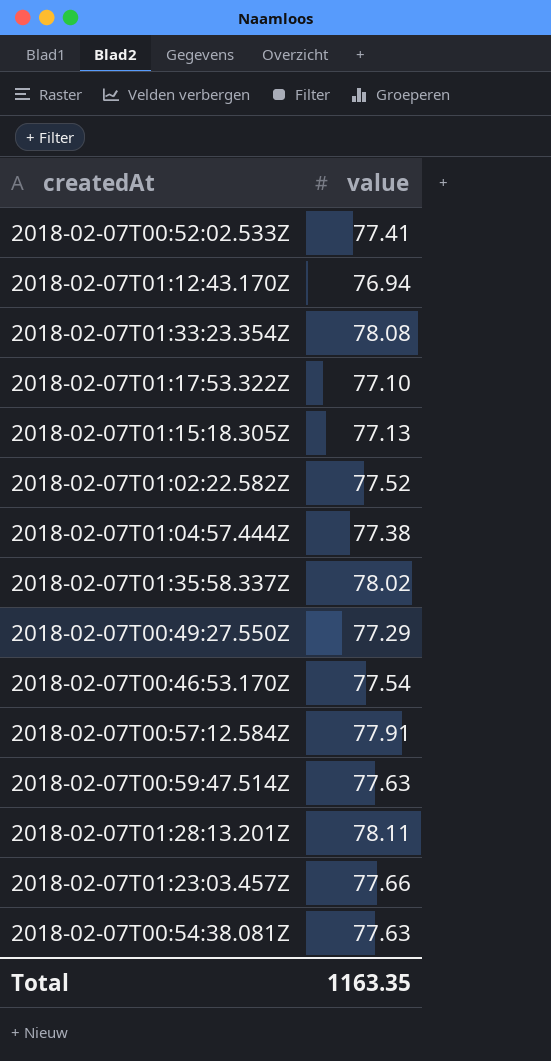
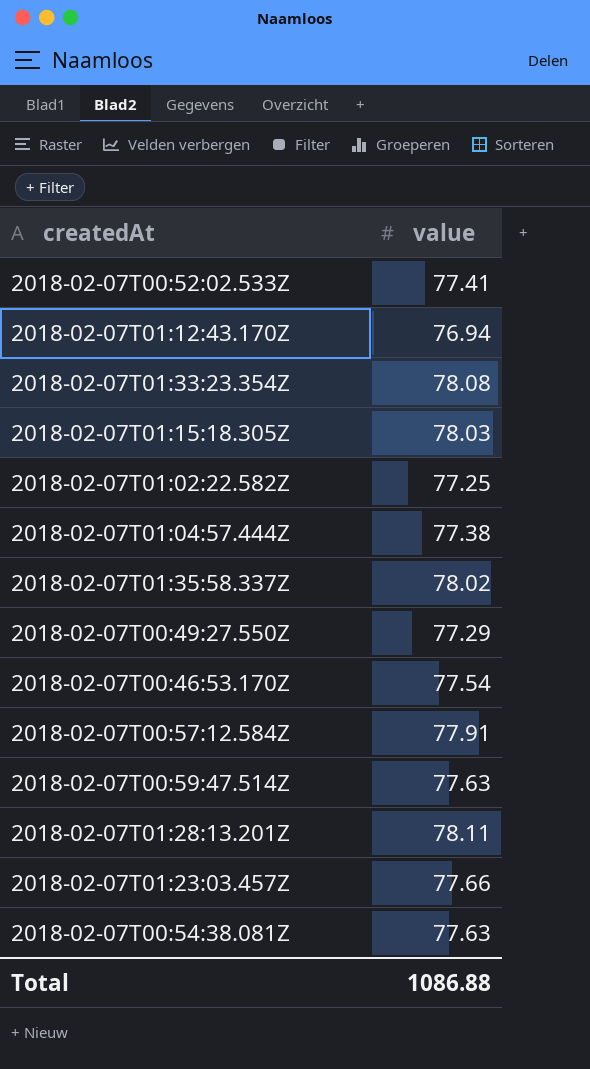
row 2018-02-07T01:17:53.322Z: 77.10 -> none
2018-02-07T01:15:18.305Z | value: 77.13 -> 78.03
2018-02-07T01:02:22.582Z | value: 77.52 -> 77.25
Total | value: 1163.35 -> 1086.88

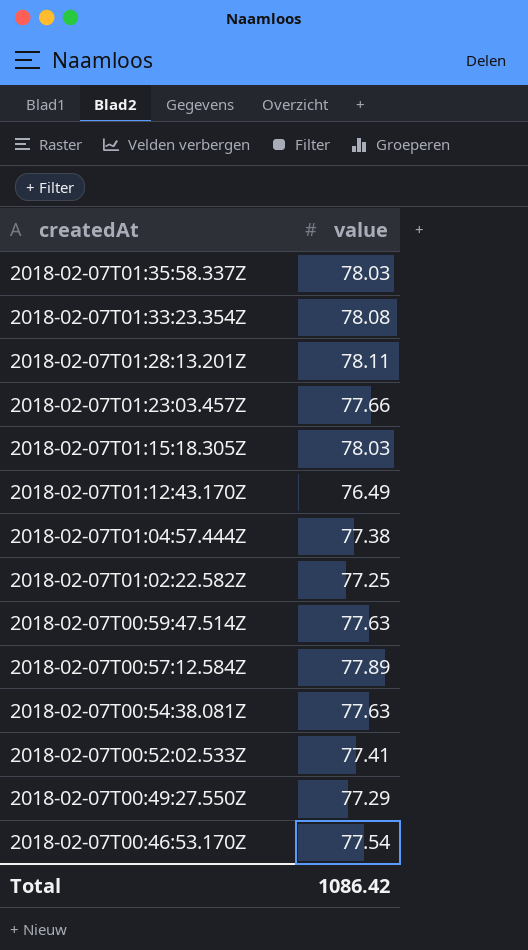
row order: none -> createdAt descending
2018-02-07T01:35:58.337Z | value: 78.02 -> 78.03
2018-02-07T01:12:43.170Z | value: 76.94 -> 76.49
2018-02-07T00:57:12.584Z | value: 77.91 -> 77.89
Total | value: 1086.88 -> 1086.42

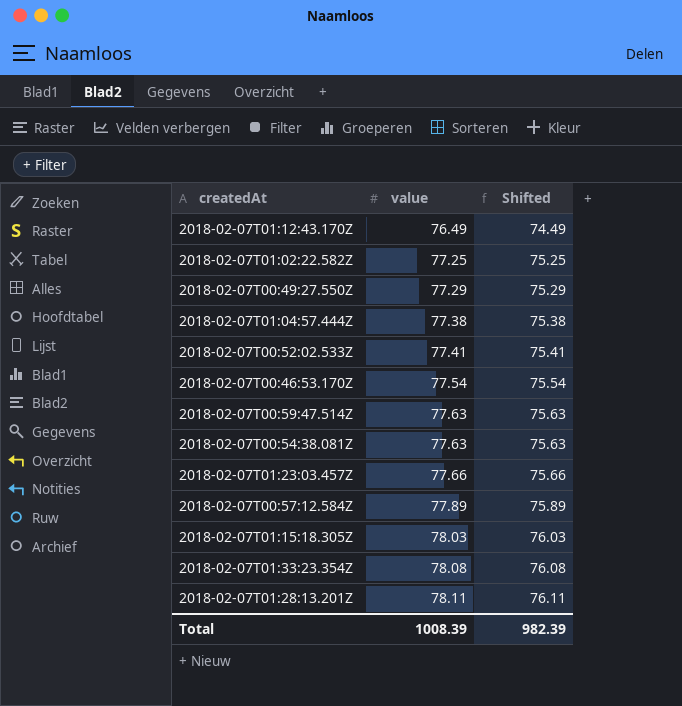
row order: createdAt descending -> value ascending
column Shifted | formula: none -> [value] - 2
row 2018-02-07T01:35:58.337Z: 78.03 -> none
Total | value: 1086.42 -> 1008.39

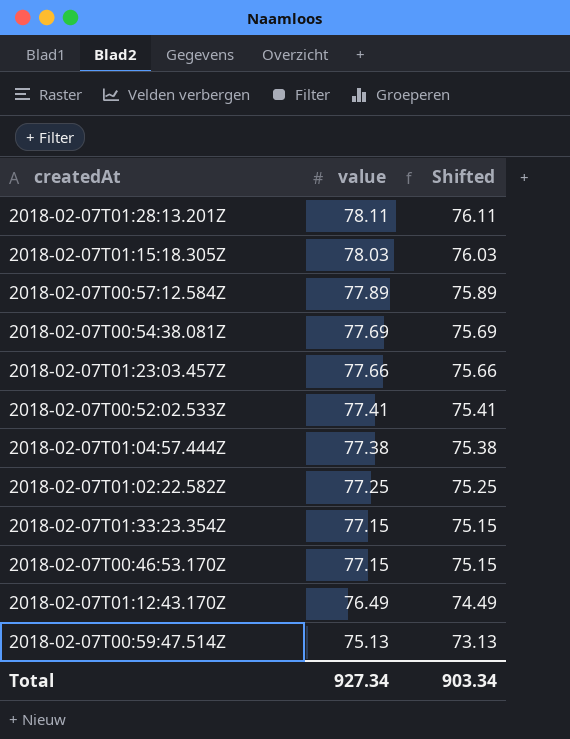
row order: value ascending -> value descending
row 2018-02-07T00:49:27.550Z: 77.29 | 75.29 -> none
2018-02-07T00:54:38.081Z | value: 77.63 -> 77.69
2018-02-07T00:54:38.081Z | Shifted: 75.63 -> 75.69
2018-02-07T01:33:23.354Z | value: 78.08 -> 77.15
2018-02-07T01:33:23.354Z | Shifted: 76.08 -> 75.15
2018-02-07T00:46:53.170Z | value: 77.54 -> 77.15
2018-02-07T00:46:53.170Z | Shifted: 75.54 -> 75.15
2018-02-07T00:59:47.514Z | value: 77.63 -> 75.13
2018-02-07T00:59:47.514Z | Shifted: 75.63 -> 73.13
Total | value: 1008.39 -> 927.34
Total | Shifted: 982.39 -> 903.34

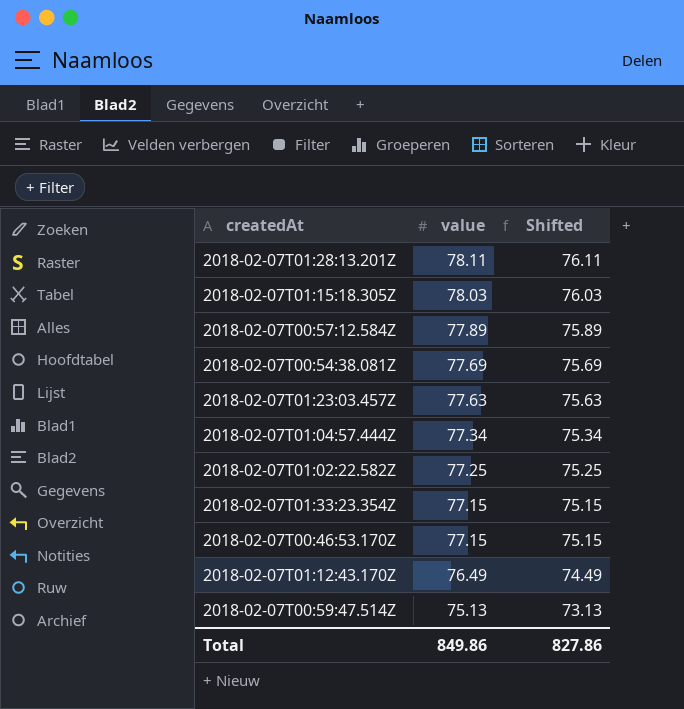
row 2018-02-07T00:52:02.533Z: 77.41 | 75.41 -> none
2018-02-07T01:23:03.457Z | value: 77.66 -> 77.63
2018-02-07T01:23:03.457Z | Shifted: 75.66 -> 75.63
2018-02-07T01:04:57.444Z | value: 77.38 -> 77.34
2018-02-07T01:04:57.444Z | Shifted: 75.38 -> 75.34
Total | value: 927.34 -> 849.86
Total | Shifted: 903.34 -> 827.86

